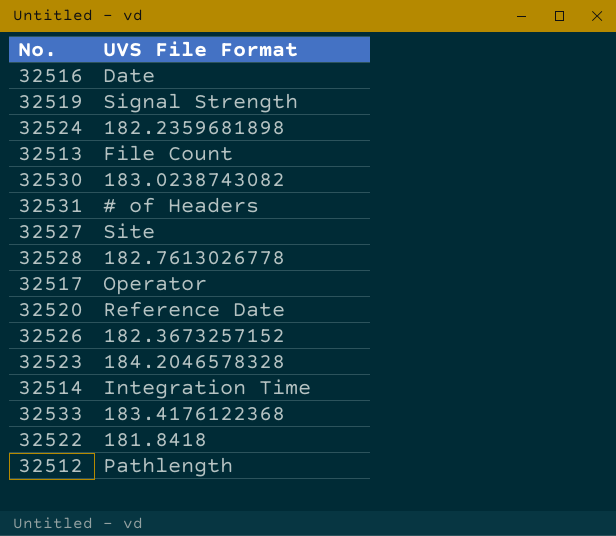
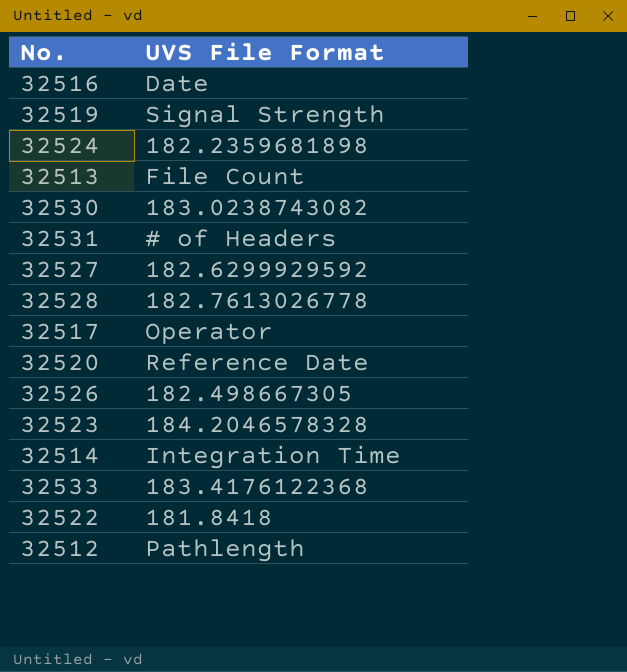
32527 | UVS File Format: Site -> 182.6299929592
32526 | UVS File Format: 182.3673257152 -> 182.498667305

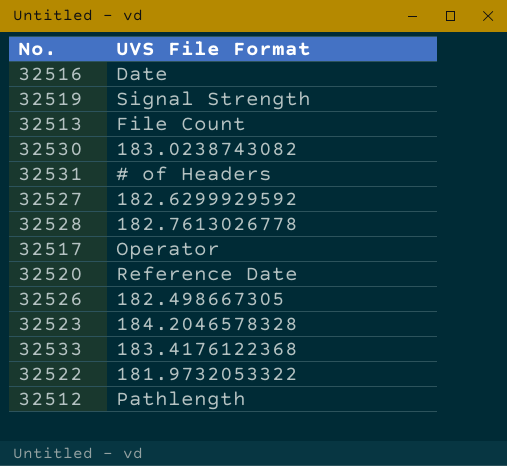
row 32524: 182.2359681898 -> none
row 32514: Integration Time -> none
32522 | UVS File Format: 181.8418 -> 181.9732053322

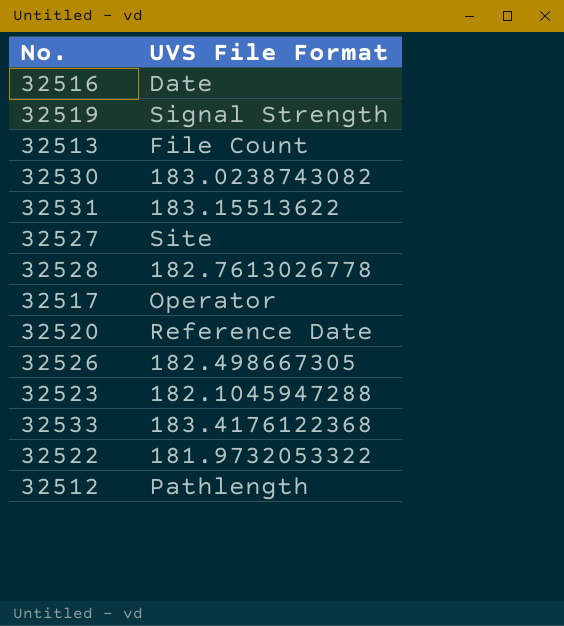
32531 | UVS File Format: # of Headers -> 183.15513622
32527 | UVS File Format: 182.6299929592 -> Site
32523 | UVS File Format: 184.2046578328 -> 182.1045947288

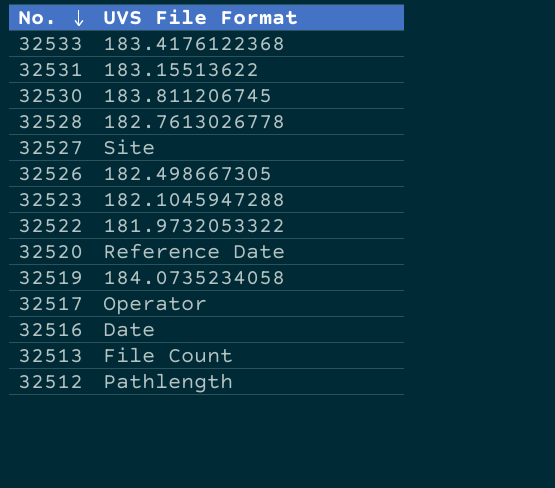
row order: none -> No. descending
32530 | UVS File Format: 183.0238743082 -> 183.811206745
32519 | UVS File Format: Signal Strength -> 184.0735234058

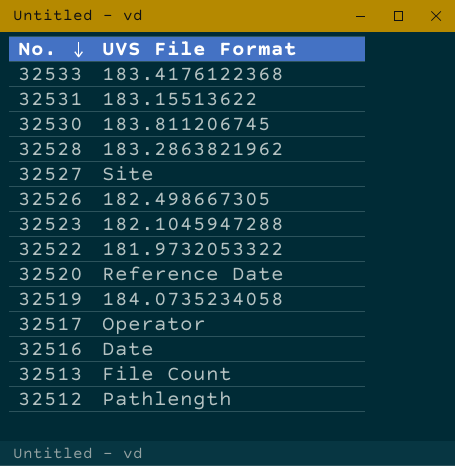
32528 | UVS File Format: 182.7613026778 -> 183.2863821962

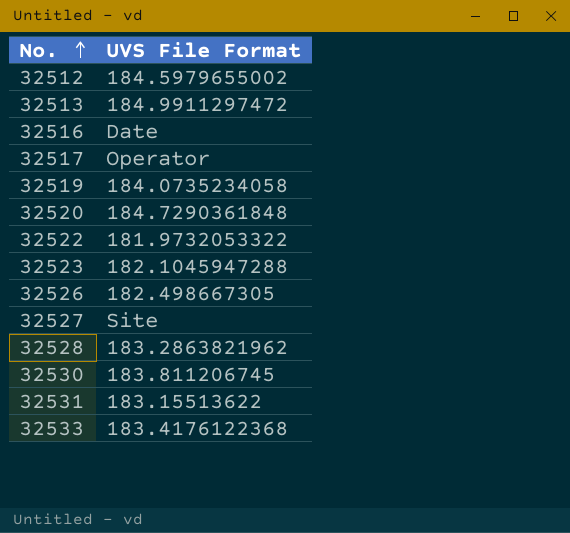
row order: No. descending -> No. ascending
32512 | UVS File Format: Pathlength -> 184.5979655002
32513 | UVS File Format: File Count -> 184.9911297472
32520 | UVS File Format: Reference Date -> 184.7290361848

